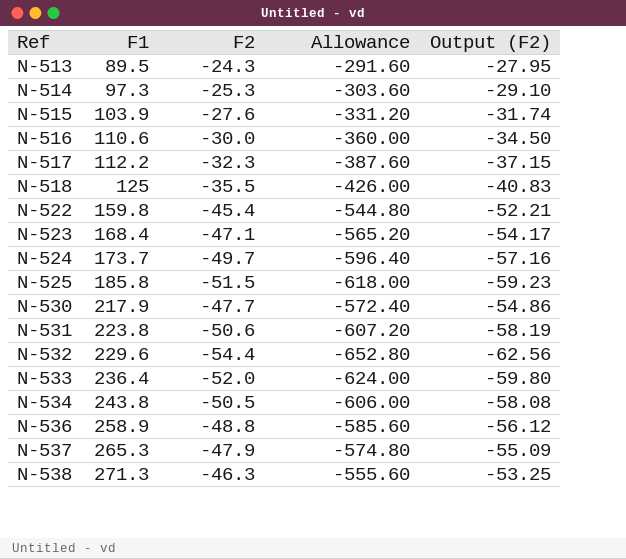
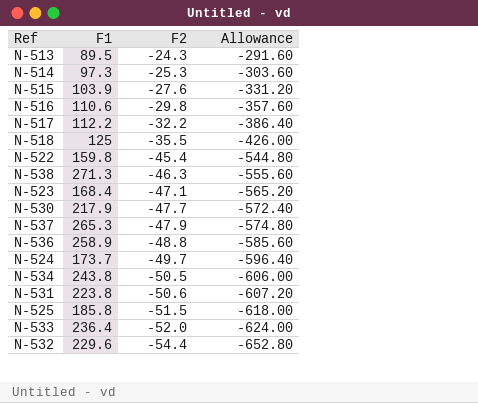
row order: Ref ascending -> F2 descending
column Output (F2) | formula: [F2] * 1.15 -> none
N-516 | F2: -30.0 -> -29.8
N-516 | Allowance: -360.00 -> -357.60
N-517 | F2: -32.3 -> -32.2
N-517 | Allowance: -387.60 -> -386.40

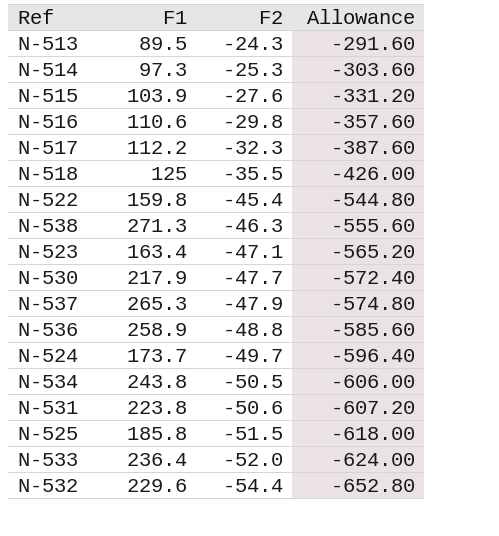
N-517 | F2: -32.2 -> -32.3
N-517 | Allowance: -386.40 -> -387.60
N-523 | F1: 168.4 -> 163.4

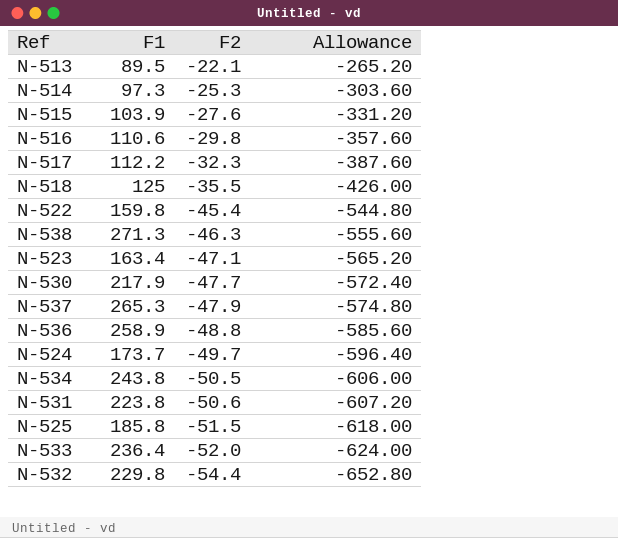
N-513 | F2: -24.3 -> -22.1
N-513 | Allowance: -291.60 -> -265.20
N-532 | F1: 229.6 -> 229.8

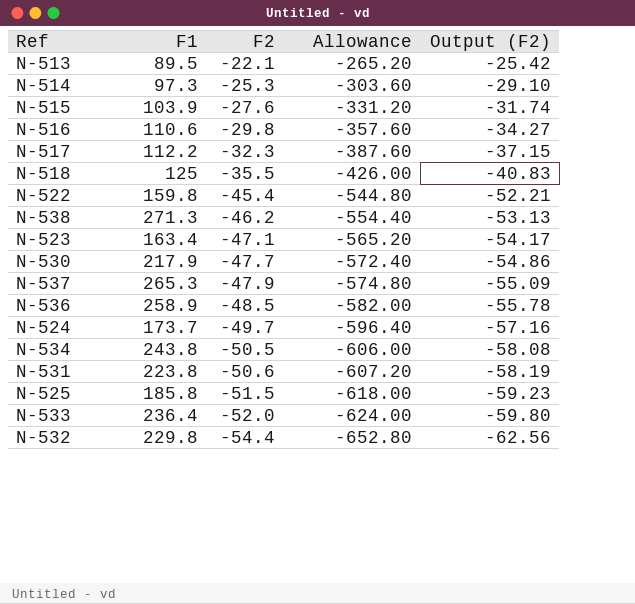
column Output (F2) | formula: none -> [F2] * 1.15
N-538 | F2: -46.3 -> -46.2
N-538 | Allowance: -555.60 -> -554.40
N-536 | F2: -48.8 -> -48.5
N-536 | Allowance: -585.60 -> -582.00

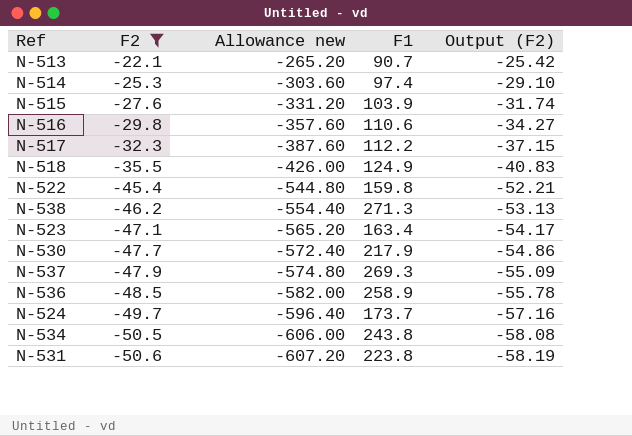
filter: none -> F2 >= -50.6
column name: Allowance -> Allowance new
column F1 | position: 2 -> 4
N-513 | F1: 89.5 -> 90.7
N-514 | F1: 97.3 -> 97.4
N-518 | F1: 125 -> 124.9
N-537 | F1: 265.3 -> 269.3

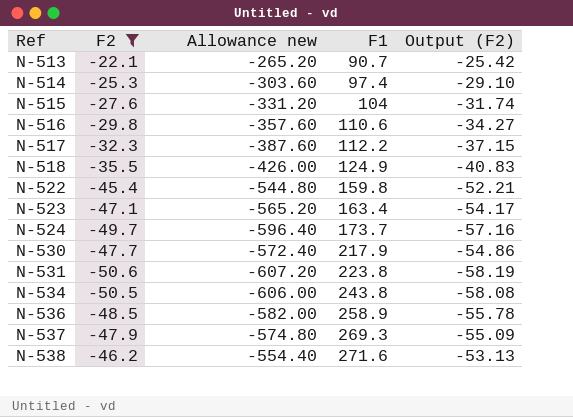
row order: F2 descending -> Ref ascending
N-515 | F1: 103.9 -> 104
N-538 | F1: 271.3 -> 271.6

